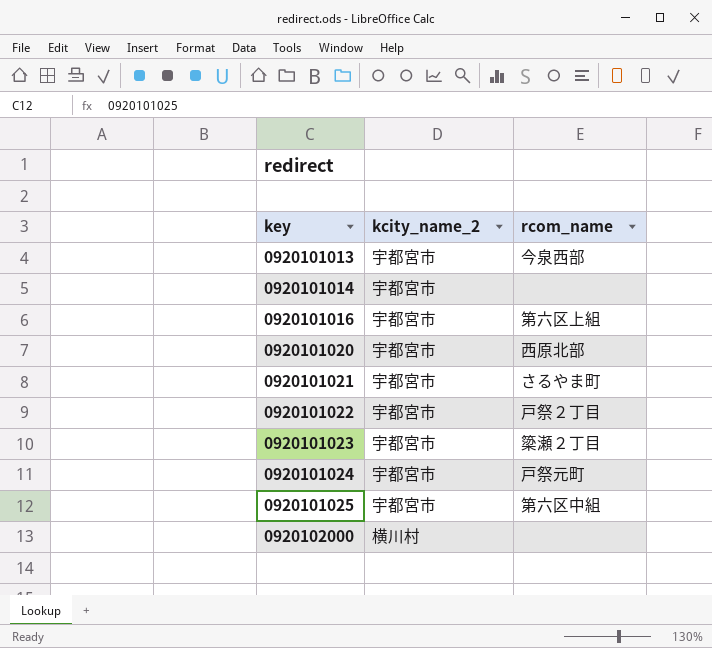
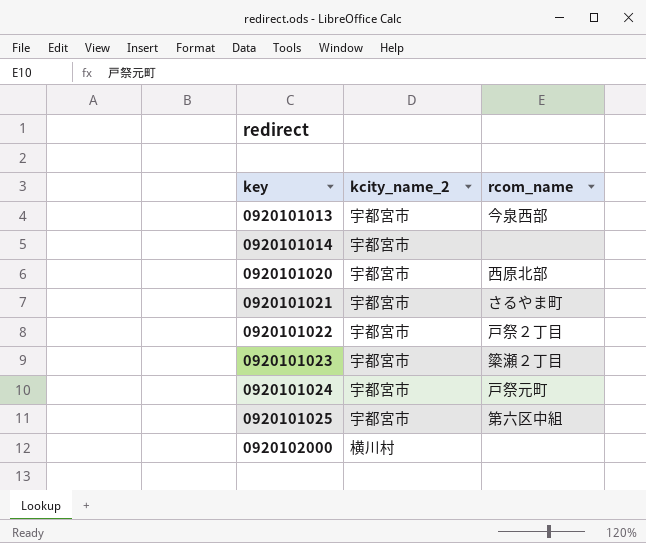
row 0920101016: 宇都宮市 | 第六区上組 -> none

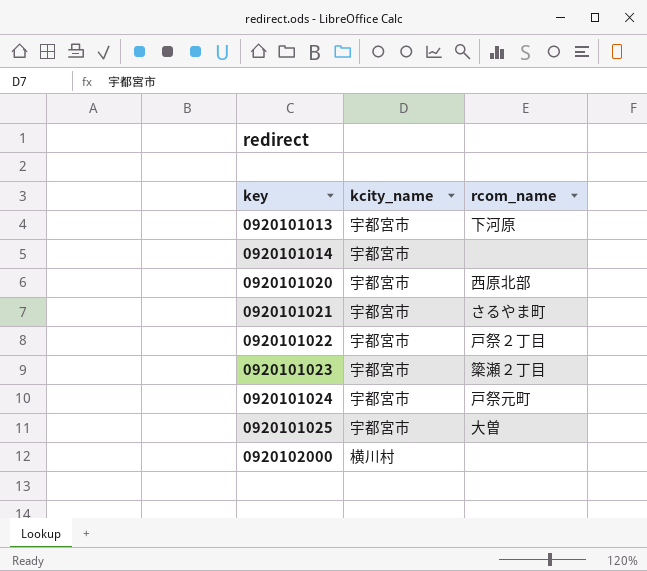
column name: kcity_name_2 -> kcity_name
0920101013 | rcom_name: 今泉西部 -> 下河原
0920101025 | rcom_name: 第六区中組 -> 大曽

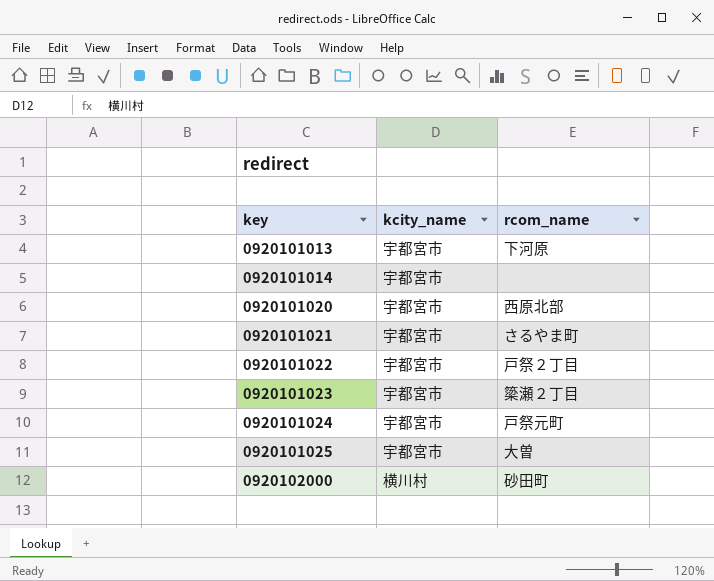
0920102000 | rcom_name: none -> 砂田町

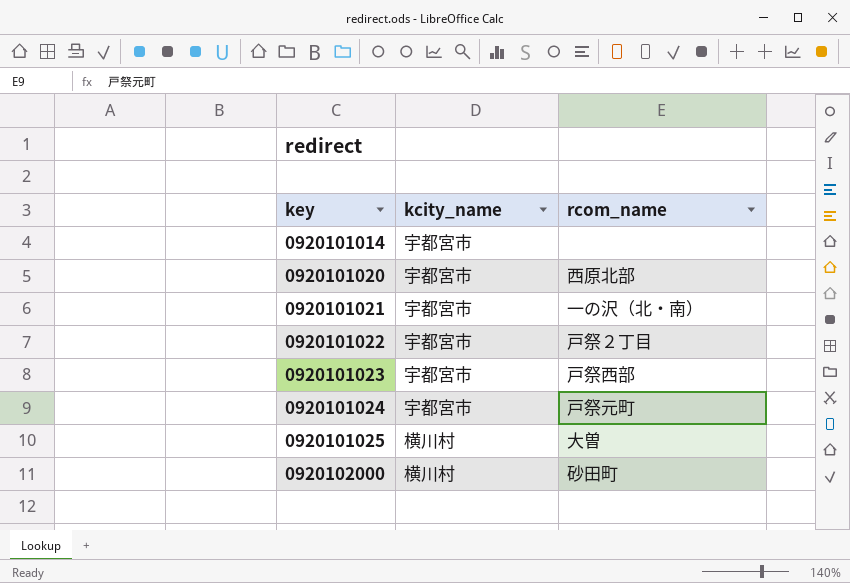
row 0920101013: 宇都宮市 | 下河原 -> none
0920101021 | rcom_name: さるやま町 -> 一の沢（北・南）
0920101023 | rcom_name: 簗瀬２丁目 -> 戸祭西部
0920101025 | kcity_name: 宇都宮市 -> 横川村

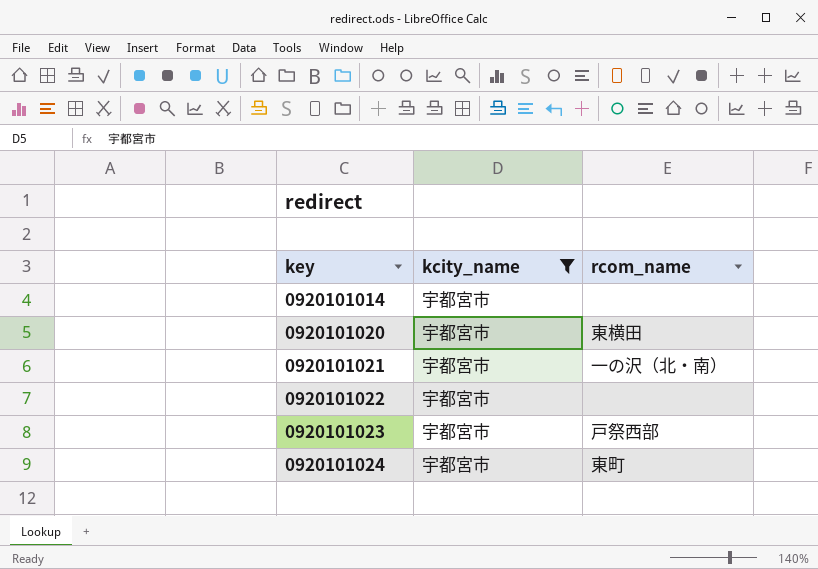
filter: none -> kcity_name = 宇都宮市
0920101020 | rcom_name: 西原北部 -> 東横田
0920101022 | rcom_name: 戸祭２丁目 -> none
0920101024 | rcom_name: 戸祭元町 -> 東町

